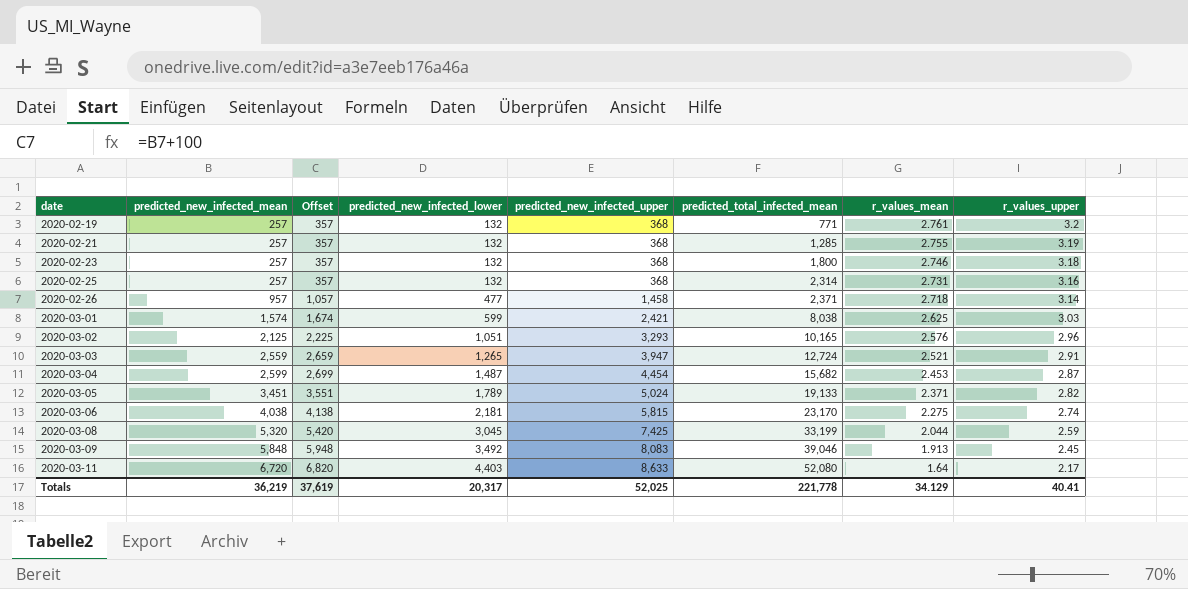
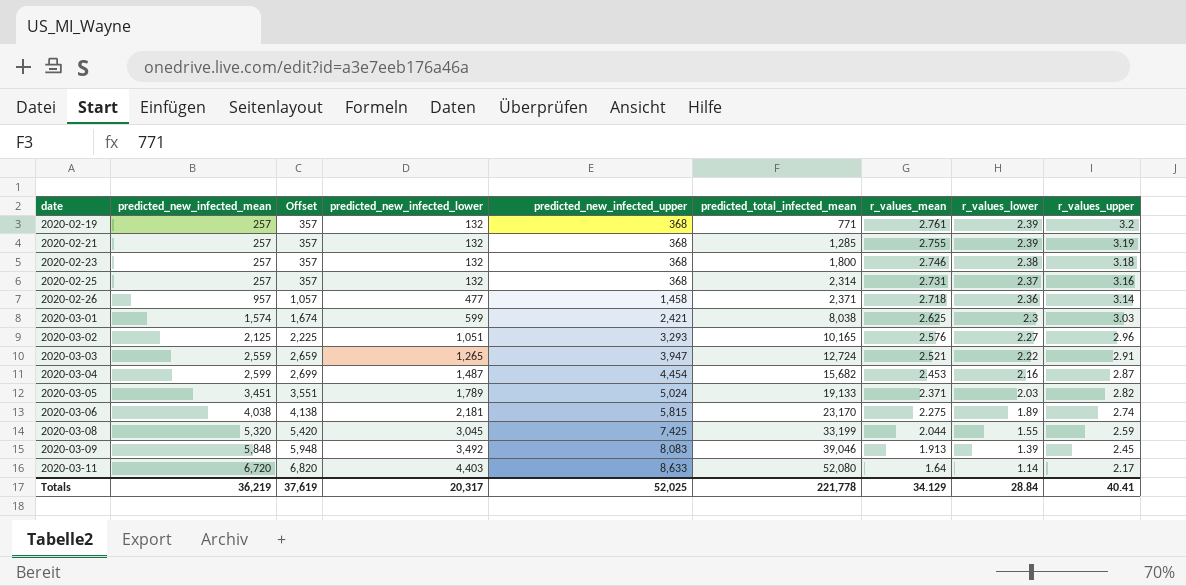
column r_values_lower | position: none -> 8

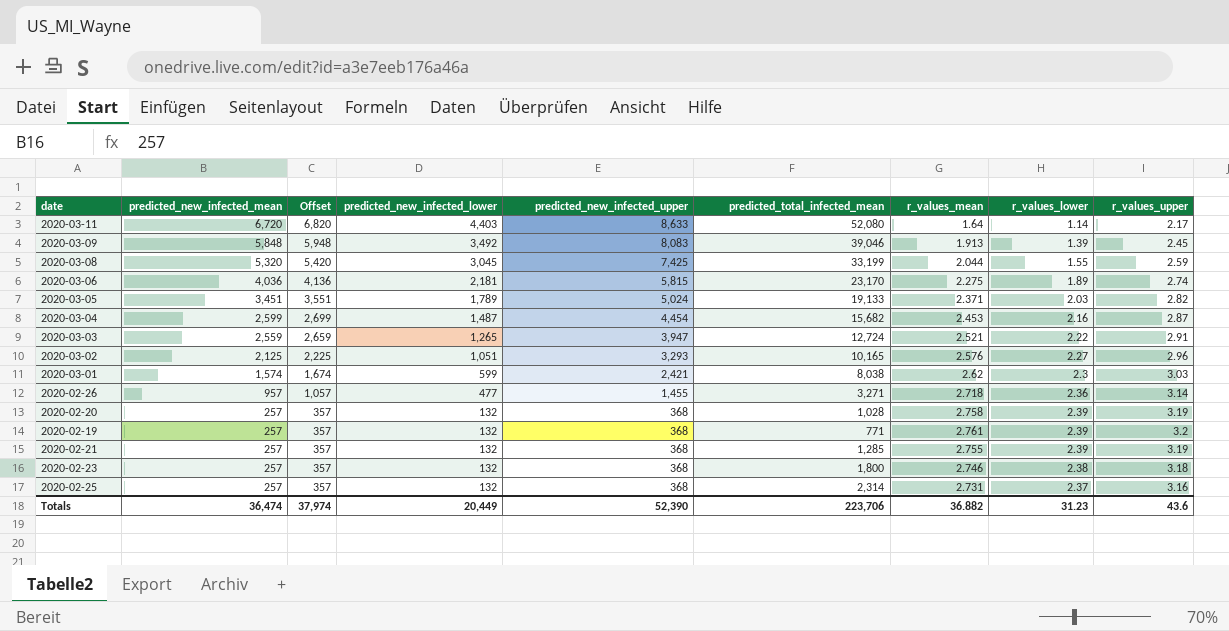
row order: date ascending -> predicted_new_infected_mean descending
2020-03-06 | predicted_new_infected_mean: 4,038 -> 4,036
2020-03-06 | Offset: 4,138 -> 4,136
2020-03-01 | r_values_mean: 2.625 -> 2.62
2020-02-26 | predicted_new_infected_upper: 1,458 -> 1,455
2020-02-26 | predicted_total_infected_mean: 2,371 -> 3,271
row 2020-02-20: none -> 257 | 357 | 132 | 368 | 1,028 | 2.758 | 2.39 | 3.19
Totals | predicted_new_infected_mean: 36,219 -> 36,474
Totals | Offset: 37,619 -> 37,974
Totals | predicted_new_infected_lower: 20,317 -> 20,449
Totals | predicted_new_infected_upper: 52,025 -> 52,390
Totals | predicted_total_infected_mean: 221,778 -> 223,706
Totals | r_values_mean: 34.129 -> 36.882
Totals | r_values_lower: 28.84 -> 31.23
Totals | r_values_upper: 40.41 -> 43.6

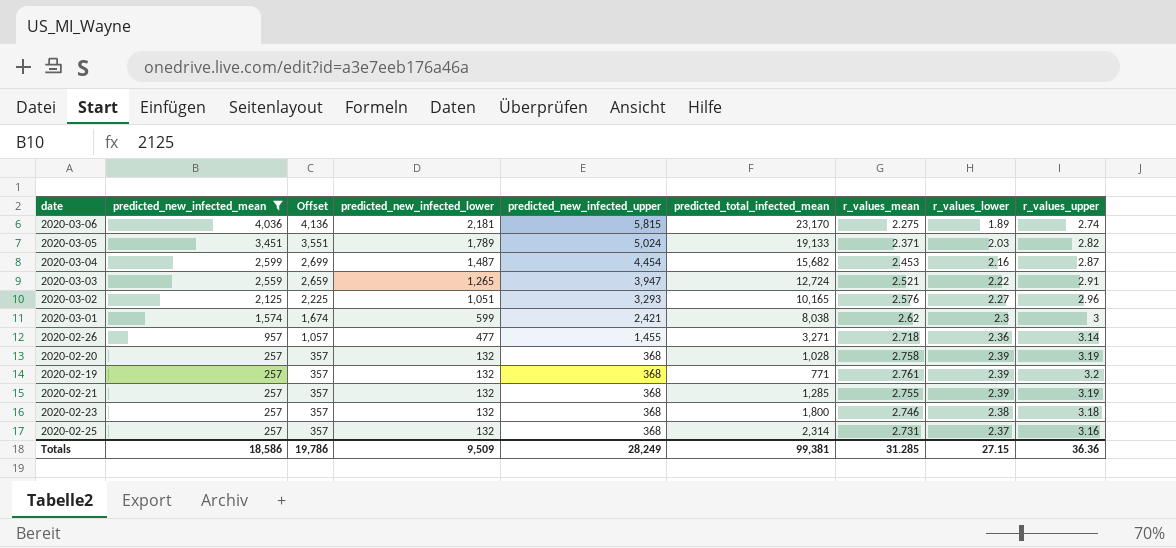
filter: none -> predicted_new_infected_mean <= 4,036
2020-03-01 | r_values_upper: 3.03 -> 3
Totals | predicted_new_infected_mean: 36,474 -> 18,586
Totals | Offset: 37,974 -> 19,786
Totals | predicted_new_infected_lower: 20,449 -> 9,509
Totals | predicted_new_infected_upper: 52,390 -> 28,249
Totals | predicted_total_infected_mean: 223,706 -> 99,381
Totals | r_values_mean: 36.882 -> 31.285
Totals | r_values_lower: 31.23 -> 27.15
Totals | r_values_upper: 43.6 -> 36.36

